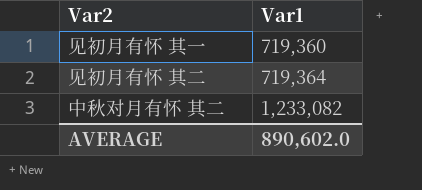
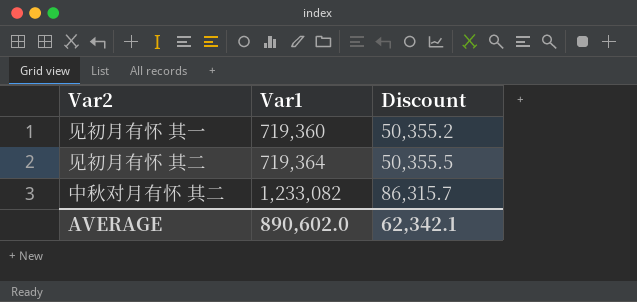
column Discount | formula: none -> [Var1] * 0.07

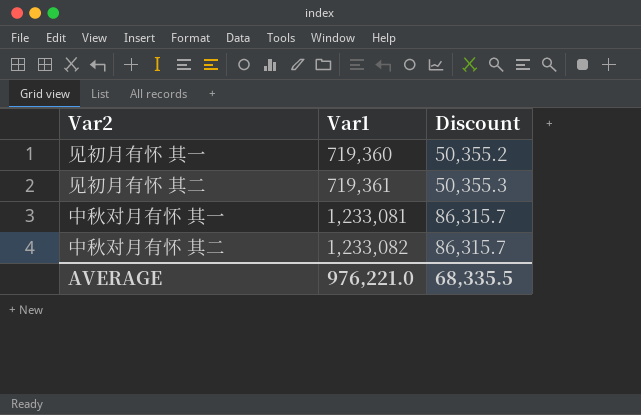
见初月有怀 其二 | Var1: 719,364 -> 719,361
见初月有怀 其二 | Discount: 50,355.5 -> 50,355.3
row 中秋对月有怀 其一: none -> 1,233,081 | 86,315.7
AVERAGE | Var1: 890,602.0 -> 976,221.0
AVERAGE | Discount: 62,342.1 -> 68,335.5

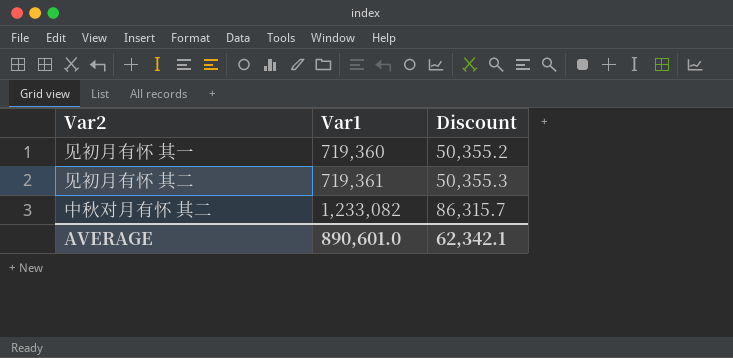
row 中秋对月有怀 其一: 1,233,081 | 86,315.7 -> none
AVERAGE | Var1: 976,221.0 -> 890,601.0
AVERAGE | Discount: 68,335.5 -> 62,342.1

